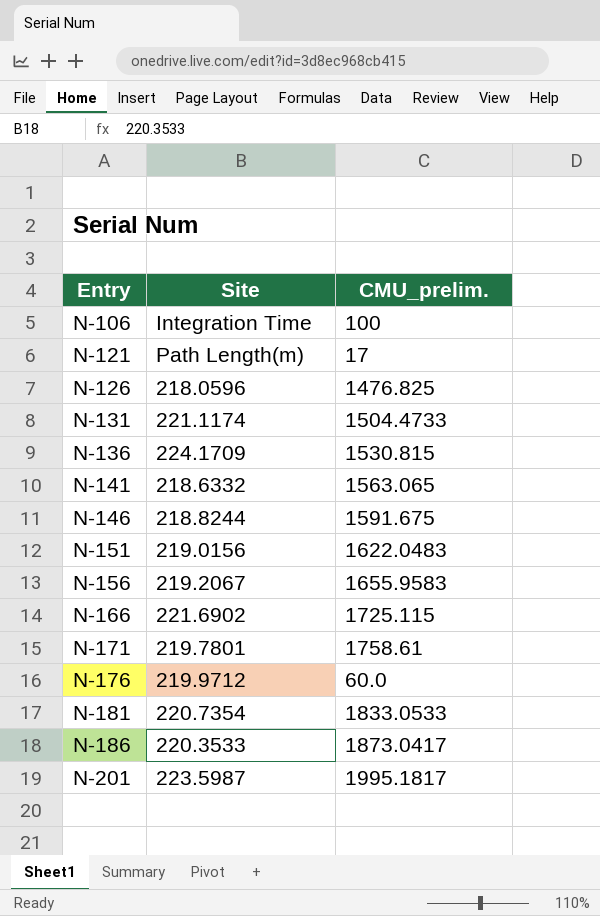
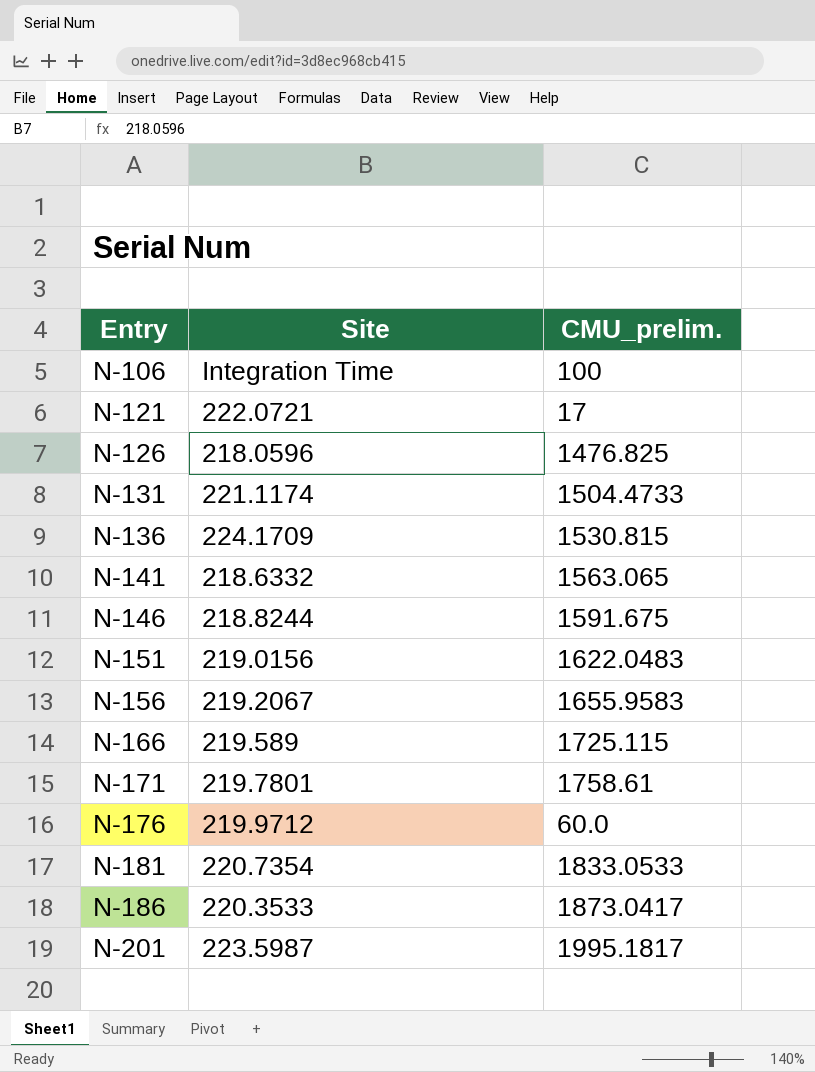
N-121 | Site: Path Length(m) -> 222.0721
N-166 | Site: 221.6902 -> 219.589

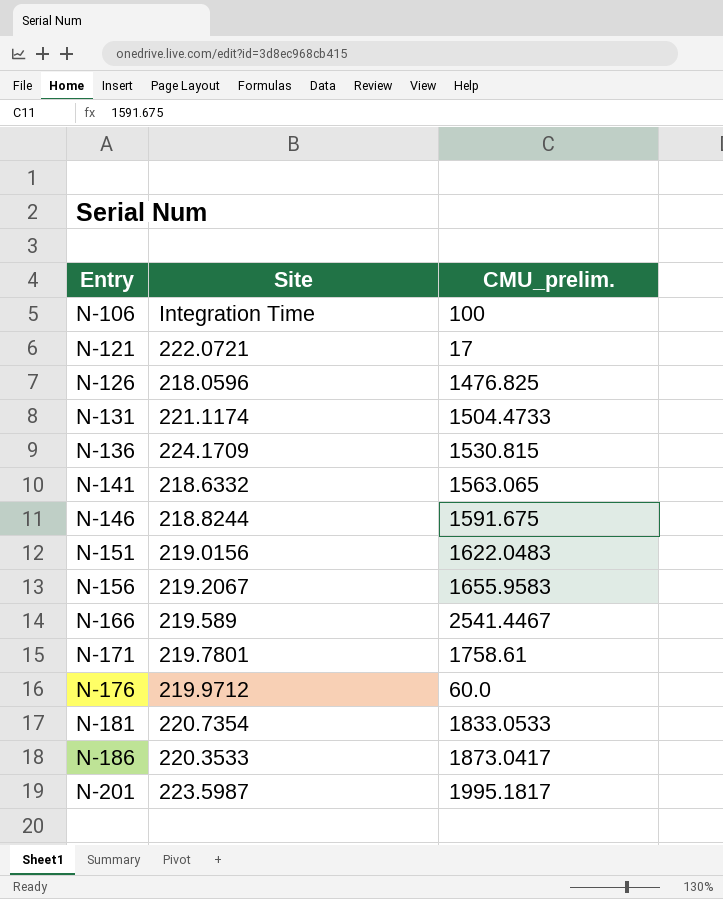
N-166 | CMU_prelim.: 1725.115 -> 2541.4467

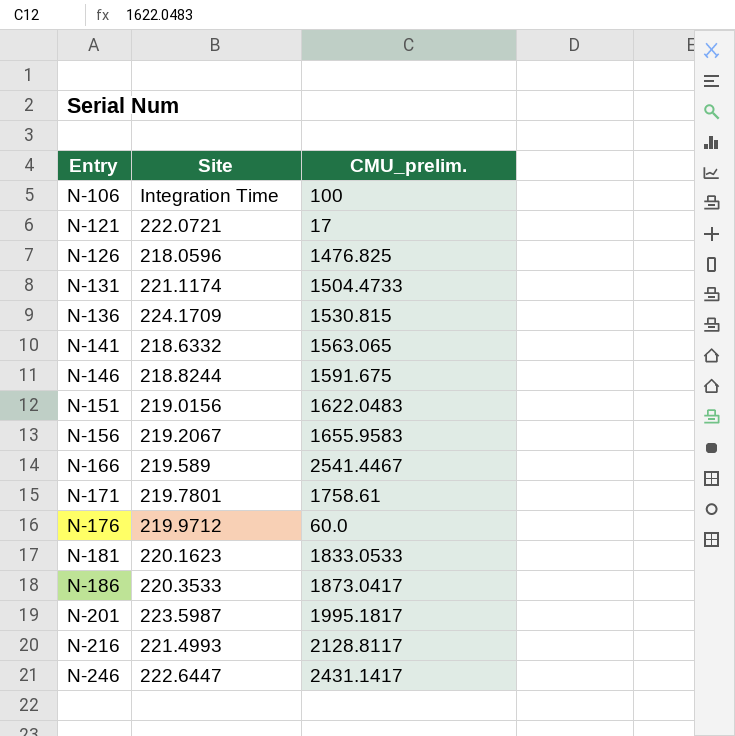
N-181 | Site: 220.7354 -> 220.1623
row N-216: none -> 221.4993 | 2128.8117
row N-246: none -> 222.6447 | 2431.1417

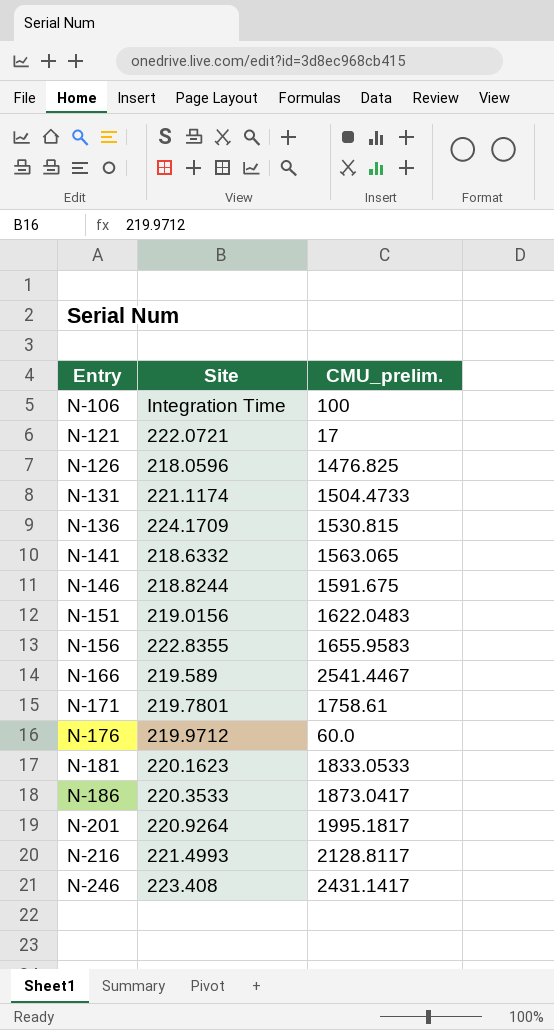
N-156 | Site: 219.2067 -> 222.8355
N-201 | Site: 223.5987 -> 220.9264
N-246 | Site: 222.6447 -> 223.408

